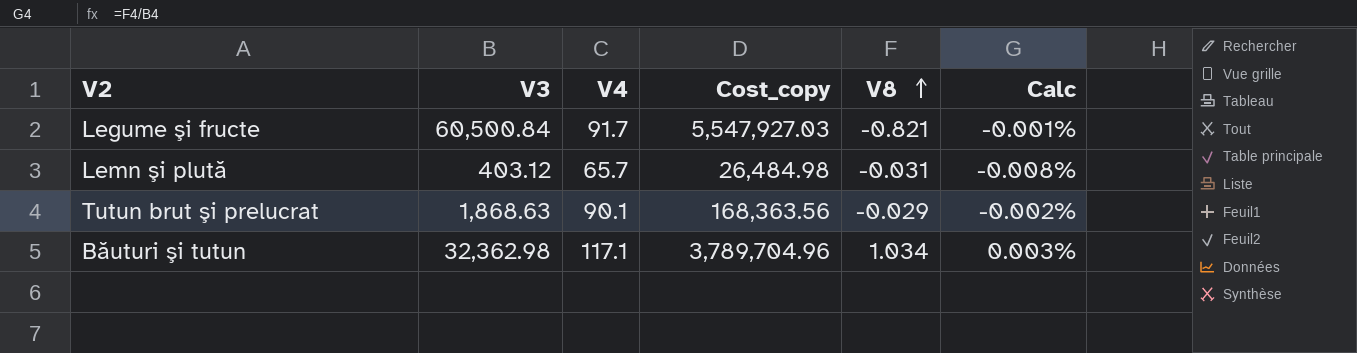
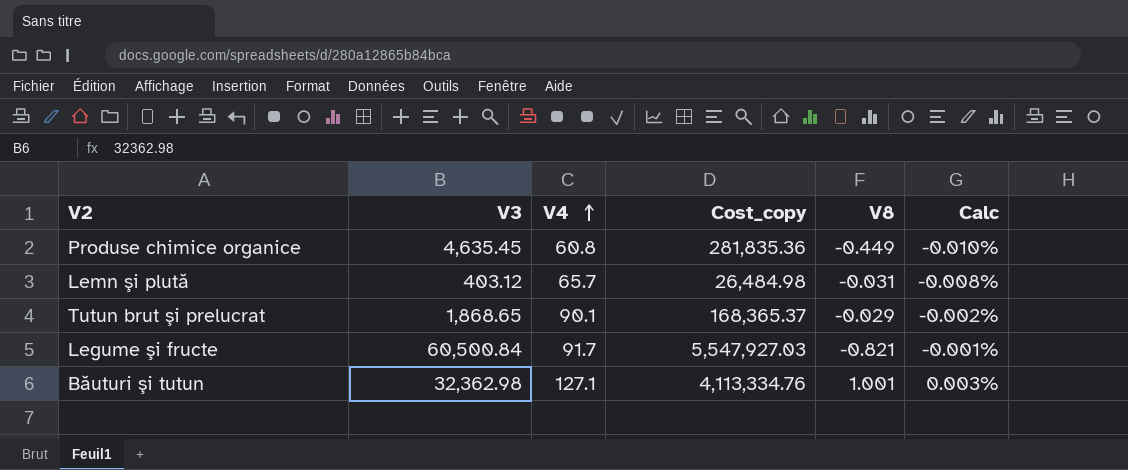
row order: V8 ascending -> V4 ascending
row Produse chimice organice: none -> 4,635.45 | 60.8 | 281,835.36 | -0.449 | -0.010%
Tutun brut şi prelucrat | V3: 1,868.63 -> 1,868.65
Tutun brut şi prelucrat | Cost_copy: 168,363.56 -> 168,365.37
Băuturi şi tutun | V4: 117.1 -> 127.1
Băuturi şi tutun | Cost_copy: 3,789,704.96 -> 4,113,334.76
Băuturi şi tutun | V8: 1.034 -> 1.001

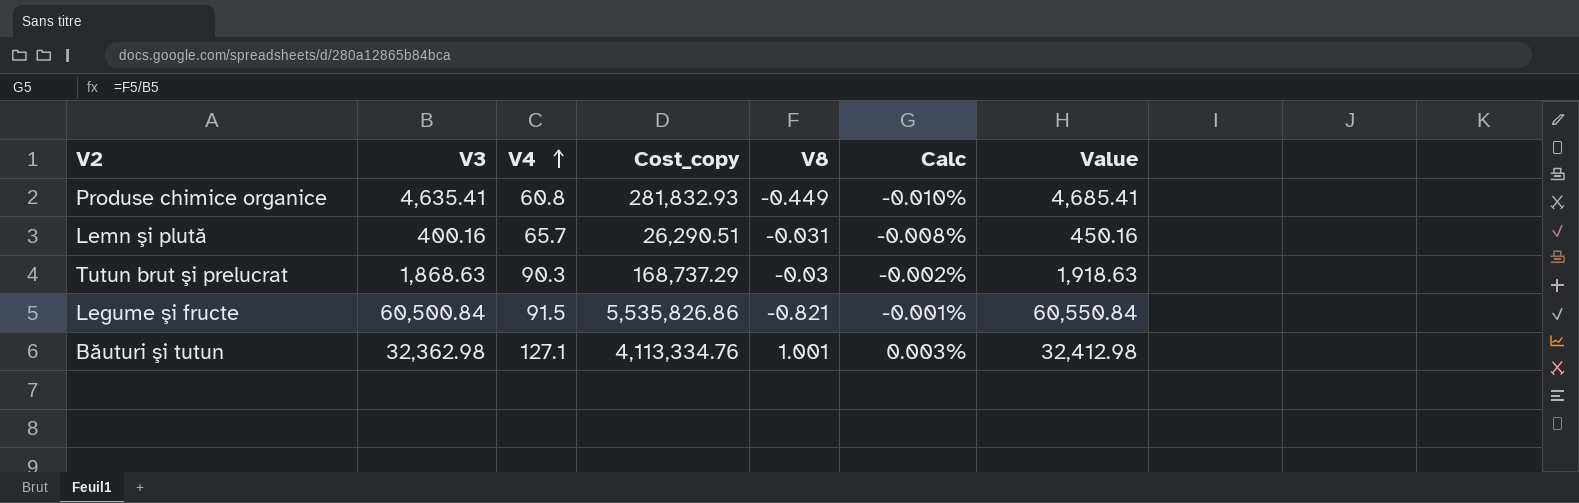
column Value | formula: none -> [V3] + 50
Produse chimice organice | V3: 4,635.45 -> 4,635.41
Produse chimice organice | Cost_copy: 281,835.36 -> 281,832.93
Lemn şi plută | V3: 403.12 -> 400.16
Lemn şi plută | Cost_copy: 26,484.98 -> 26,290.51
Tutun brut şi prelucrat | V3: 1,868.65 -> 1,868.63
Tutun brut şi prelucrat | V4: 90.1 -> 90.3
Tutun brut şi prelucrat | Cost_copy: 168,365.37 -> 168,737.29
Tutun brut şi prelucrat | V8: -0.029 -> -0.03
Legume şi fructe | V4: 91.7 -> 91.5
Legume şi fructe | Cost_copy: 5,547,927.03 -> 5,535,826.86

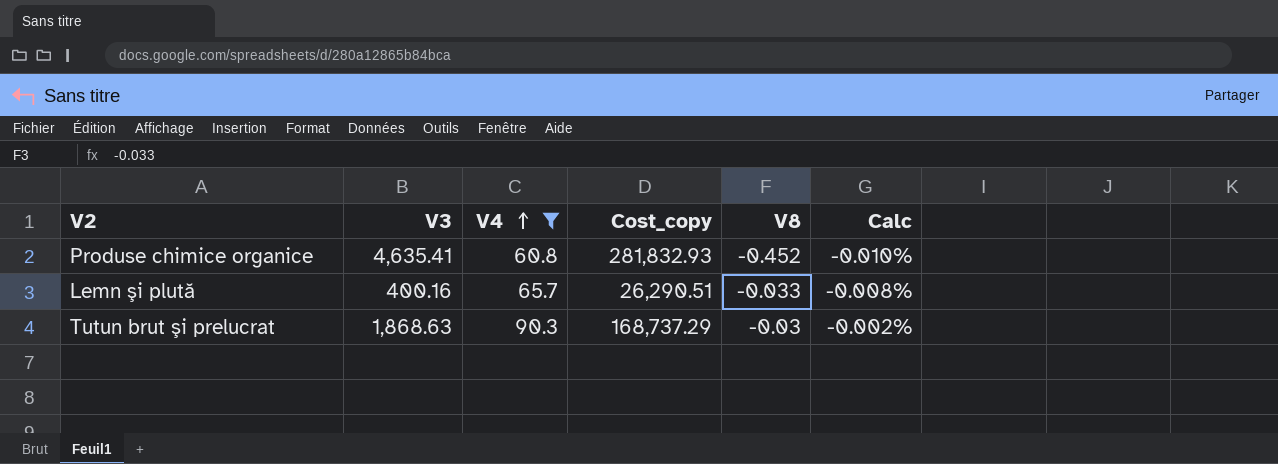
filter: none -> V4 <= 90.3
column Value | formula: [V3] + 50 -> none
Produse chimice organice | V8: -0.449 -> -0.452
Lemn şi plută | V8: -0.031 -> -0.033

